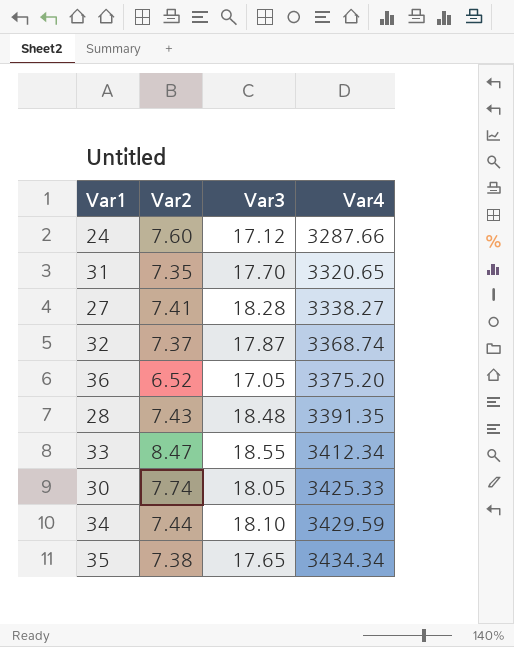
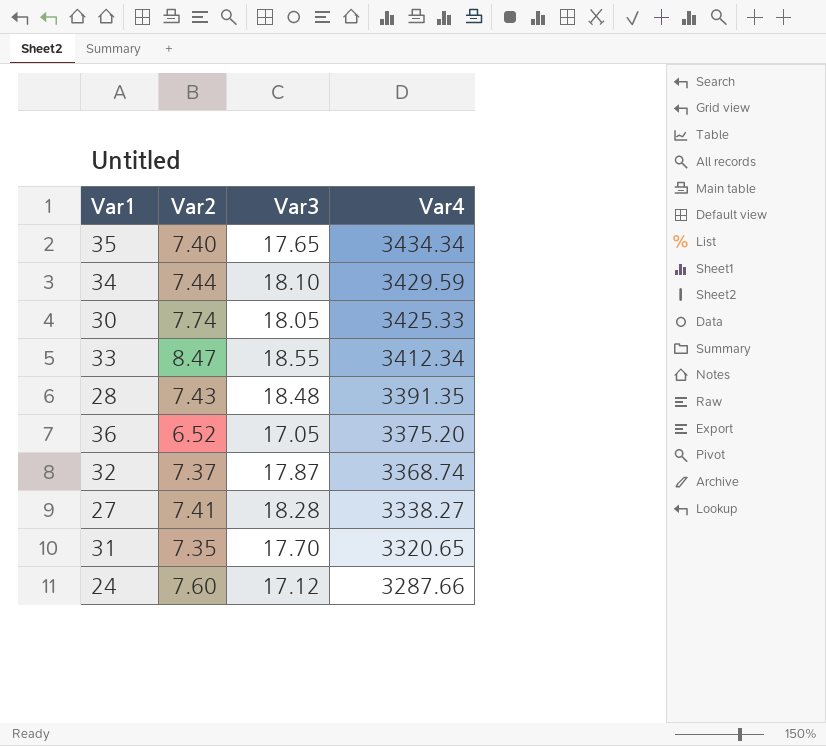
row order: Var4 ascending -> Var4 descending
35 | Var2: 7.38 -> 7.40

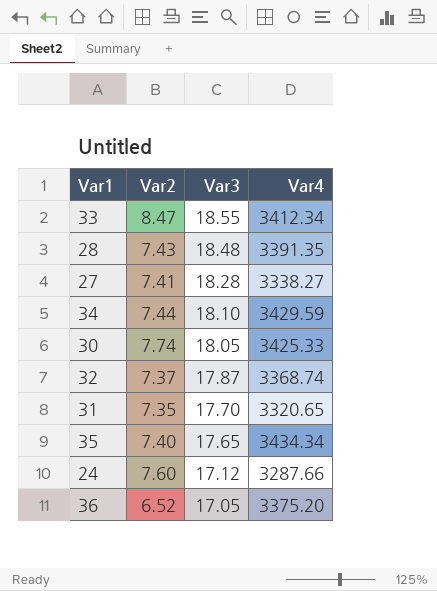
row order: Var4 descending -> Var3 descending

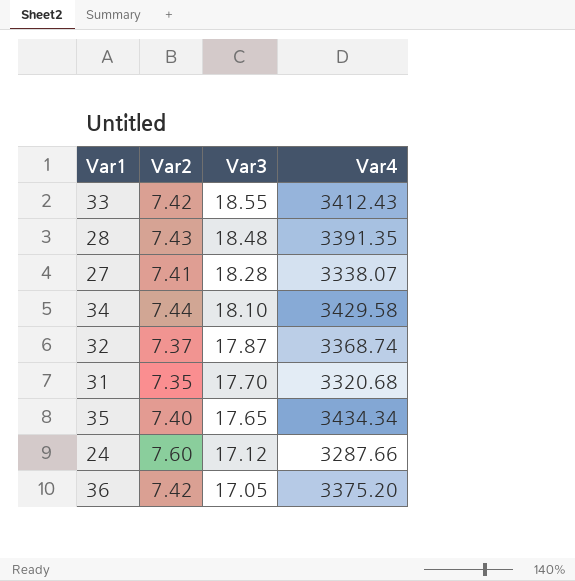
row 30: 7.74 | 18.05 | 3425.33 -> none
33 | Var2: 8.47 -> 7.42
33 | Var4: 3412.34 -> 3412.43
27 | Var4: 3338.27 -> 3338.07
34 | Var4: 3429.59 -> 3429.58
31 | Var4: 3320.65 -> 3320.68
36 | Var2: 6.52 -> 7.42

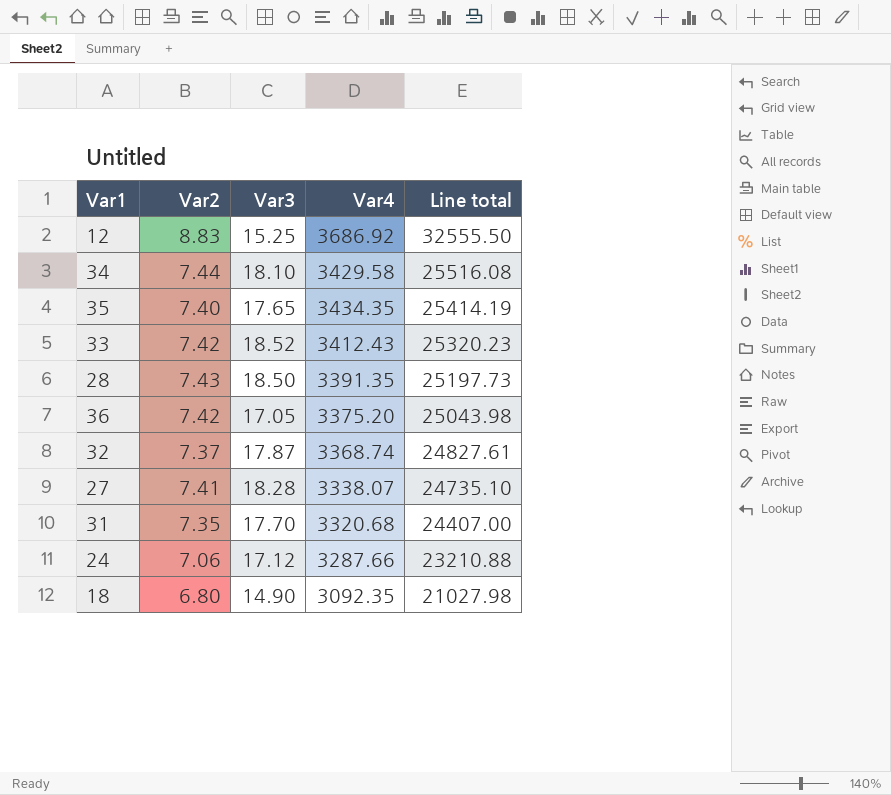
row order: Var3 descending -> Line total descending
column Line total | formula: none -> [Var2] * [Var4]
row 12: none -> 8.83 | 15.25 | 3686.92 | 32555.50
35 | Var4: 3434.34 -> 3434.35
33 | Var3: 18.55 -> 18.52
28 | Var3: 18.48 -> 18.50
24 | Var2: 7.60 -> 7.06
row 18: none -> 6.80 | 14.90 | 3092.35 | 21027.98

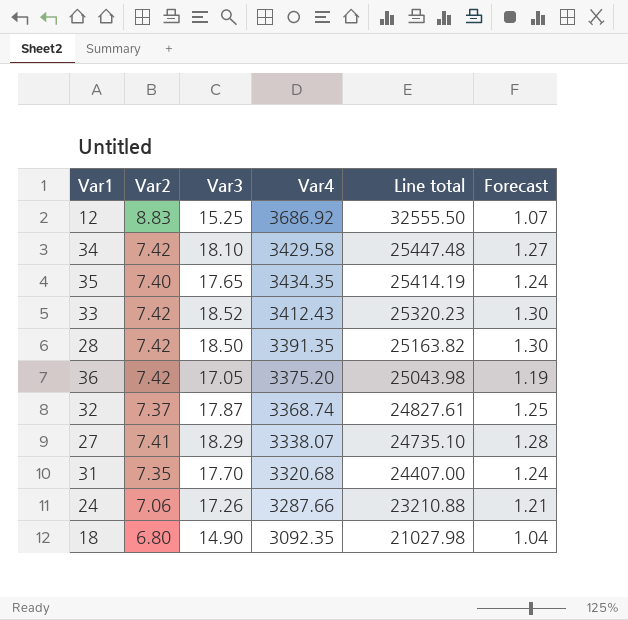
column Forecast | formula: none -> [Var3] * 0.07
34 | Var2: 7.44 -> 7.42
34 | Line total: 25516.08 -> 25447.48
28 | Var2: 7.43 -> 7.42
28 | Line total: 25197.73 -> 25163.82
27 | Var3: 18.28 -> 18.29
24 | Var3: 17.12 -> 17.26

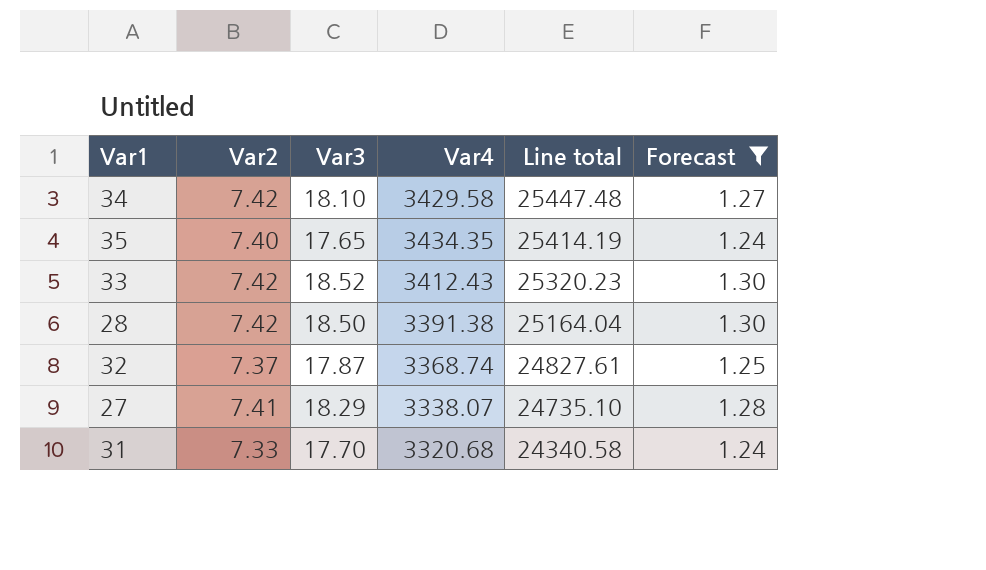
filter: none -> Forecast >= 1.24
28 | Var4: 3391.35 -> 3391.38
28 | Line total: 25163.82 -> 25164.04
31 | Var2: 7.35 -> 7.33
31 | Line total: 24407.00 -> 24340.58

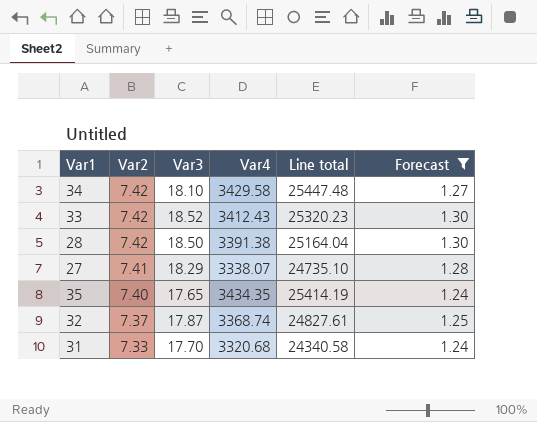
row order: Line total descending -> Var2 descending

